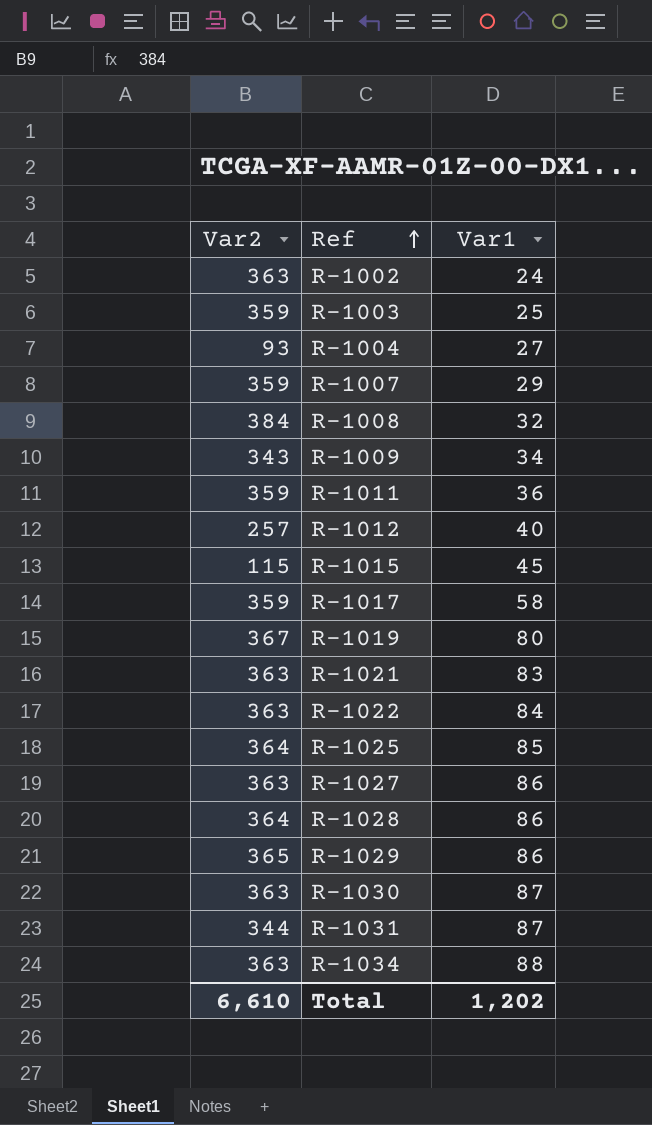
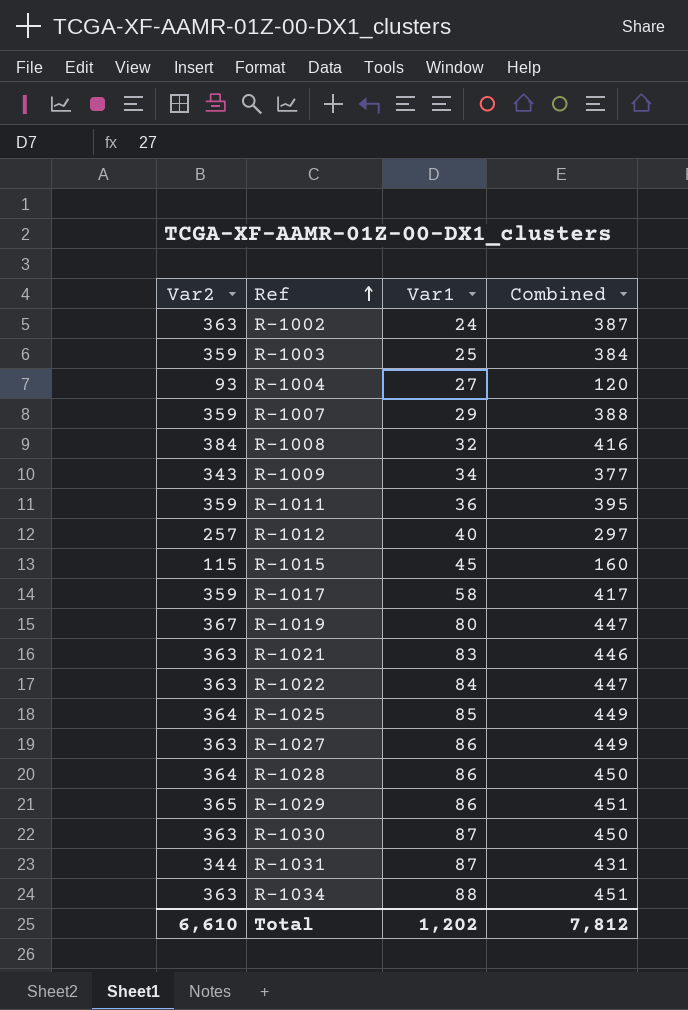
column Combined | formula: none -> [Var2] + [Var1]

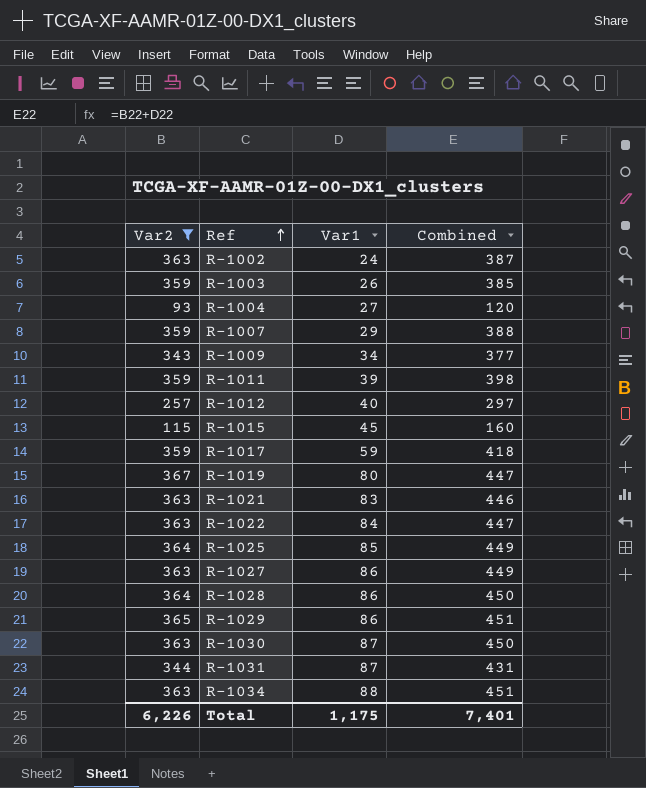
filter: none -> Var2 != 384
R-1003 | Var1: 25 -> 26
R-1003 | Combined: 384 -> 385
R-1011 | Var1: 36 -> 39
R-1011 | Combined: 395 -> 398
R-1017 | Var1: 58 -> 59
R-1017 | Combined: 417 -> 418
Total | Var2: 6,610 -> 6,226
Total | Var1: 1,202 -> 1,175
Total | Combined: 7,812 -> 7,401

